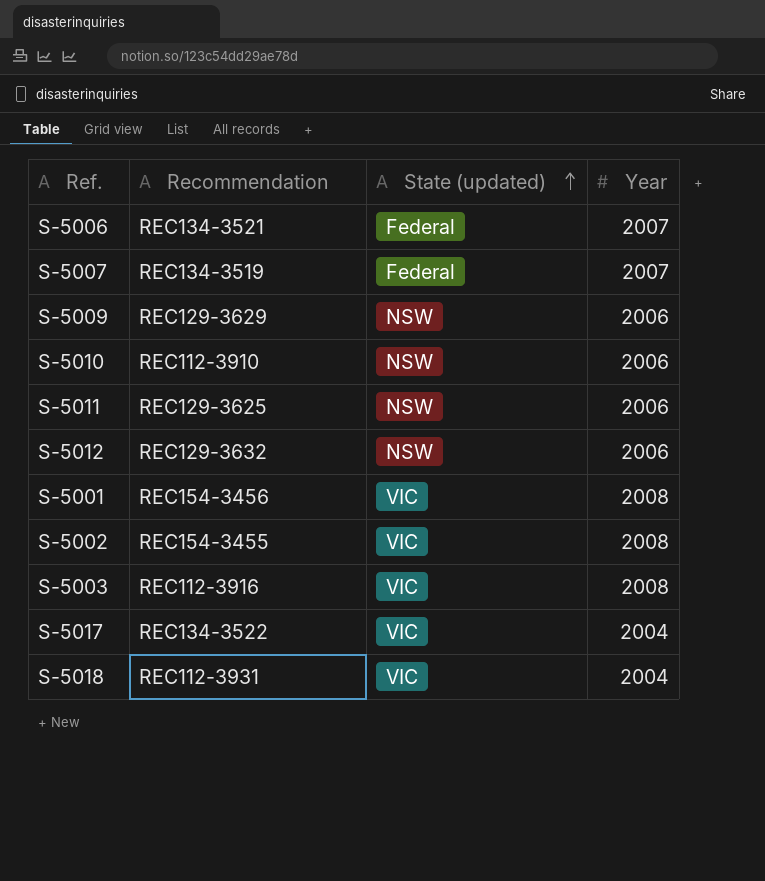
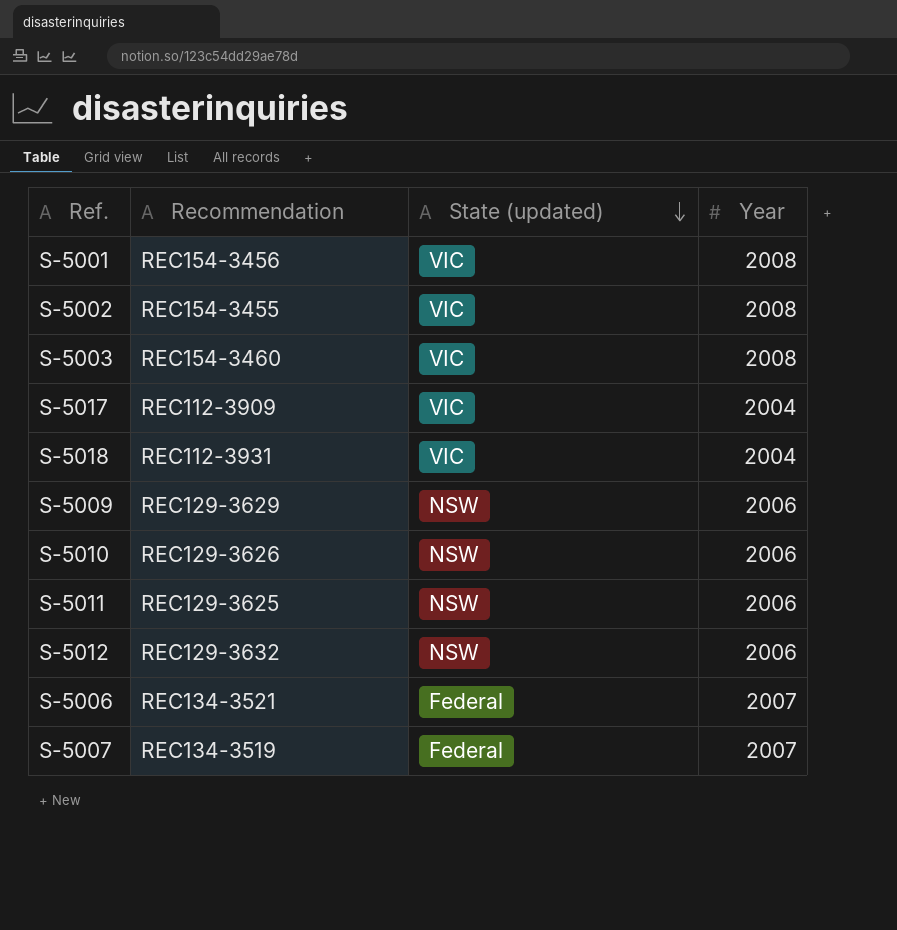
row order: State (updated) ascending -> State (updated) descending
S-5003 | Recommendation: REC112-3916 -> REC154-3460
S-5017 | Recommendation: REC134-3522 -> REC112-3909
S-5010 | Recommendation: REC112-3910 -> REC129-3626

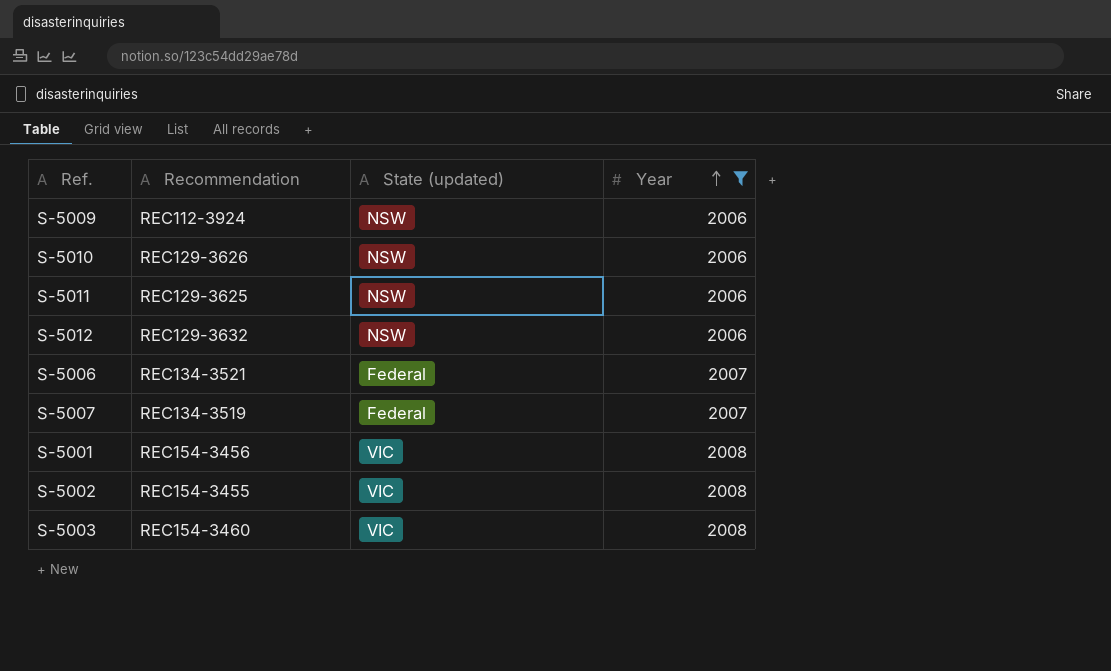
filter: none -> Year != 2004
row order: State (updated) descending -> Year ascending
S-5009 | Recommendation: REC129-3629 -> REC112-3924

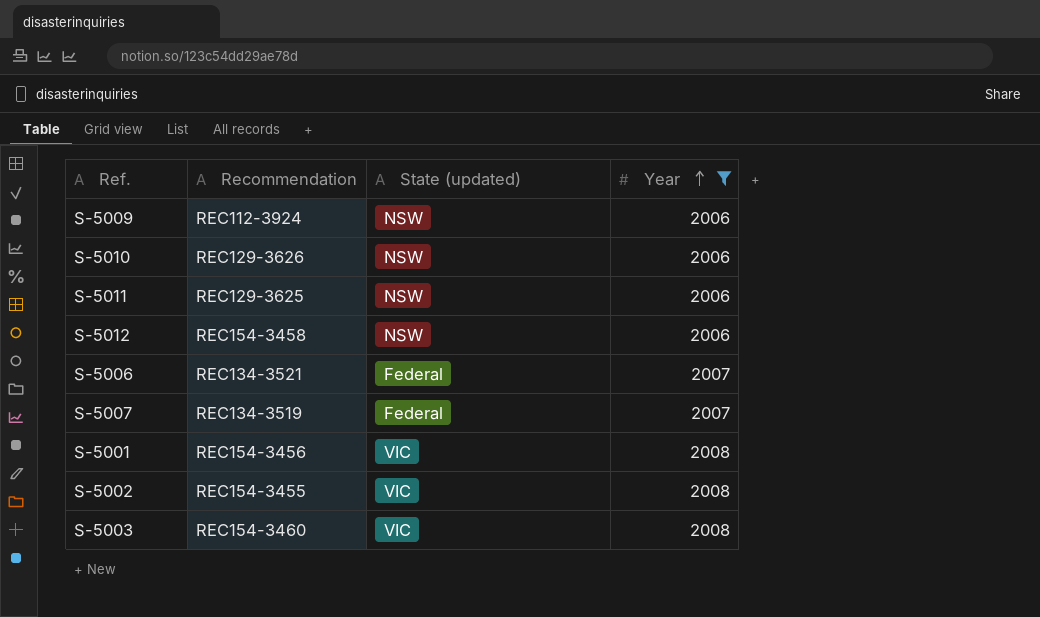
S-5012 | Recommendation: REC129-3632 -> REC154-3458

